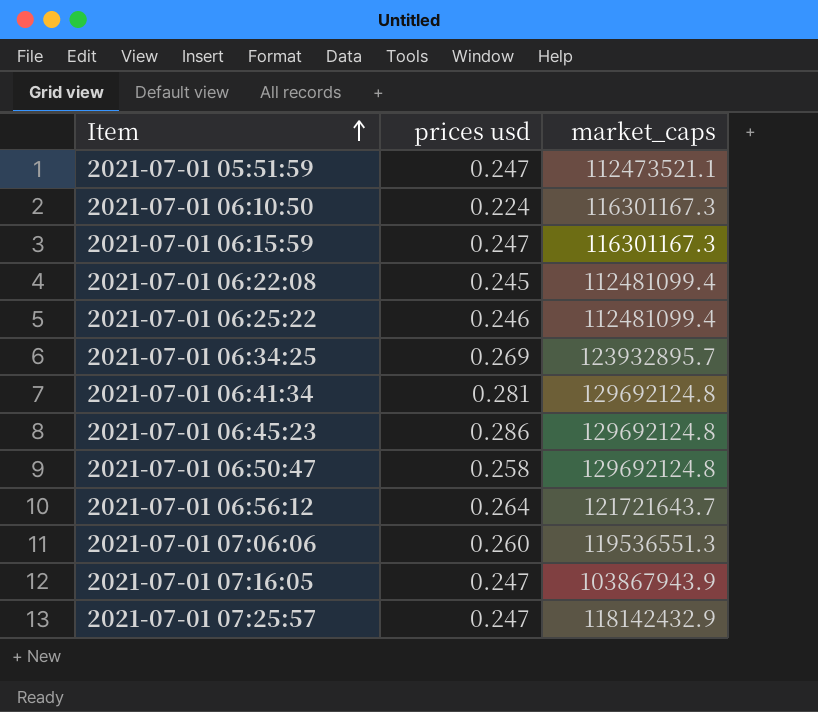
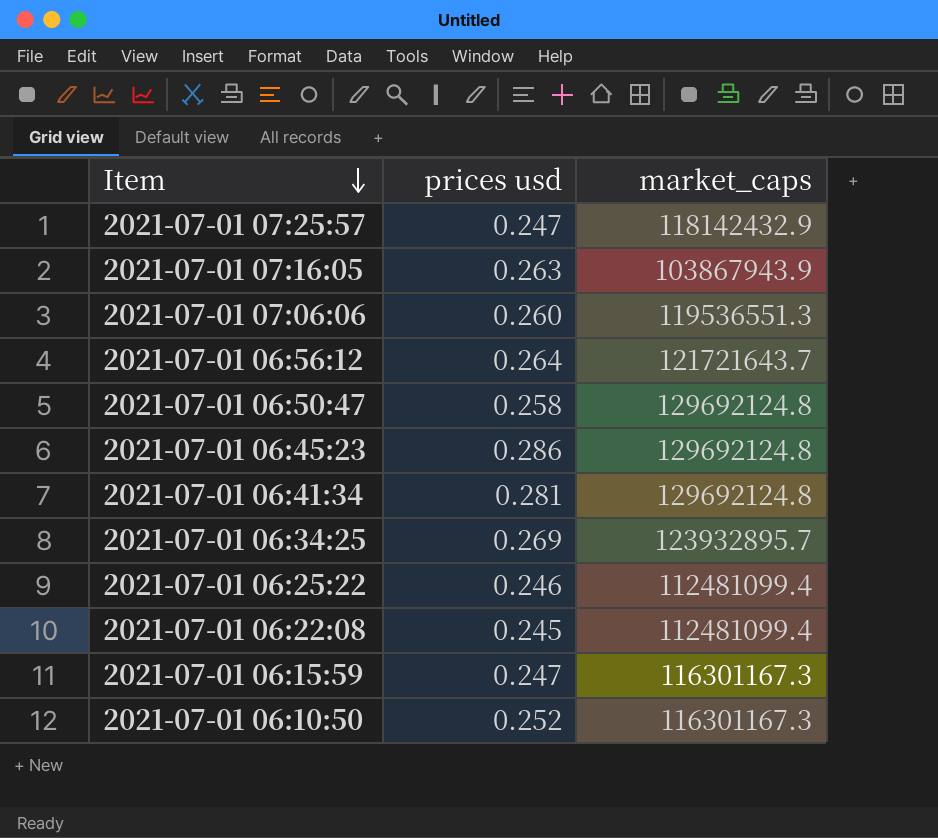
row order: Item ascending -> Item descending
row 2021-07-01 05:51:59: 0.247 | 112473521.1 -> none
2021-07-01 07:16:05 | prices usd: 0.247 -> 0.263
2021-07-01 06:10:50 | prices usd: 0.224 -> 0.252

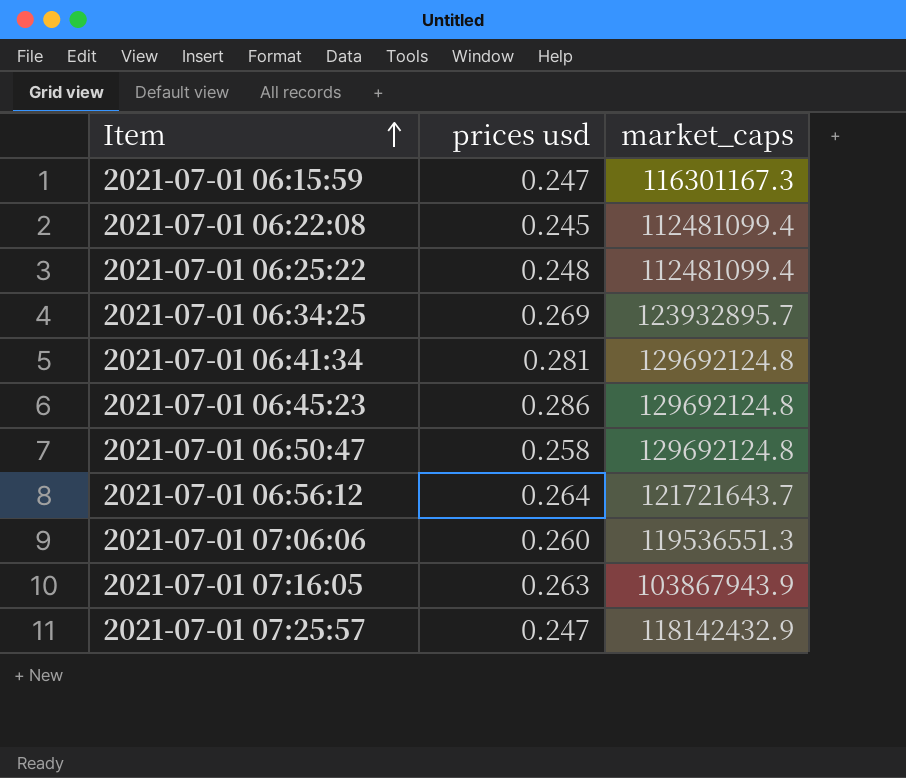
row order: Item descending -> Item ascending
row 2021-07-01 06:10:50: 0.252 | 116301167.3 -> none
2021-07-01 06:25:22 | prices usd: 0.246 -> 0.248

